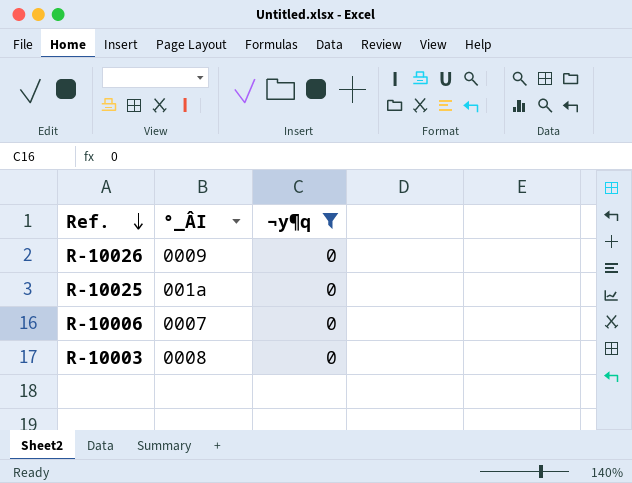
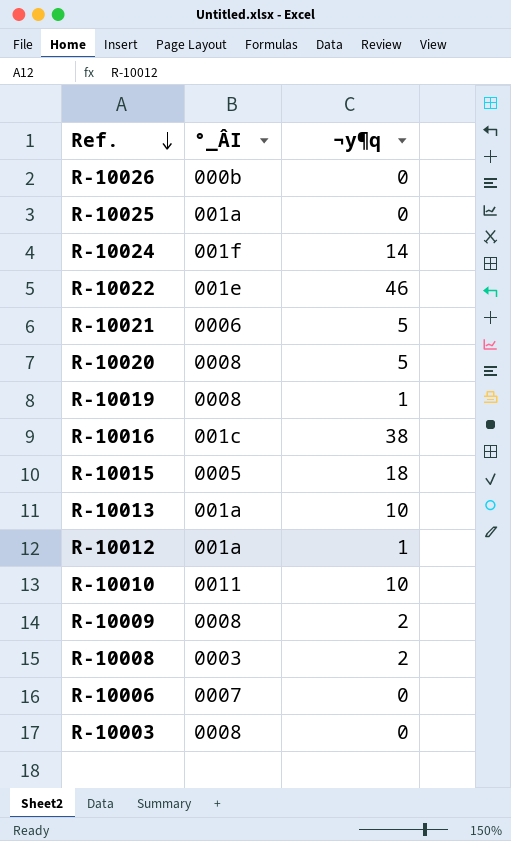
filter: ¬y¶q = 0 -> none
R-10026 | °_ÂI: 0009 -> 000b

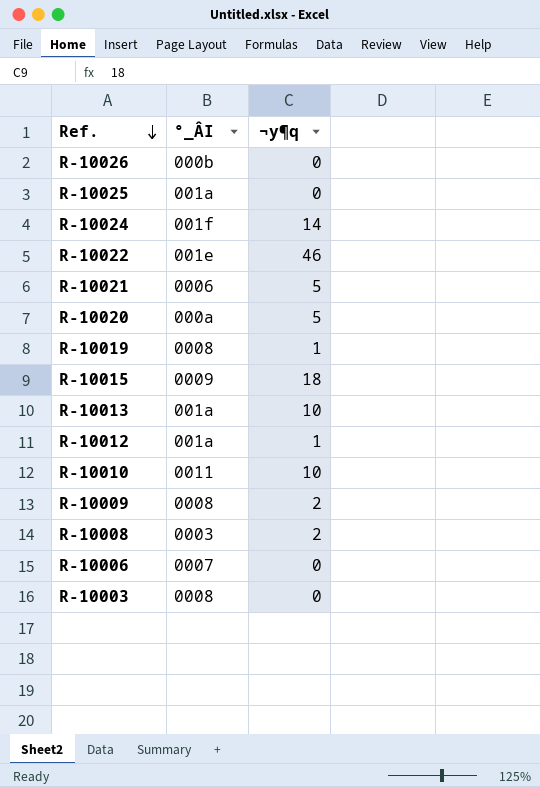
row R-10016: 001c | 38 -> none
R-10020 | °_ÂI: 0008 -> 000a
R-10015 | °_ÂI: 0005 -> 0009

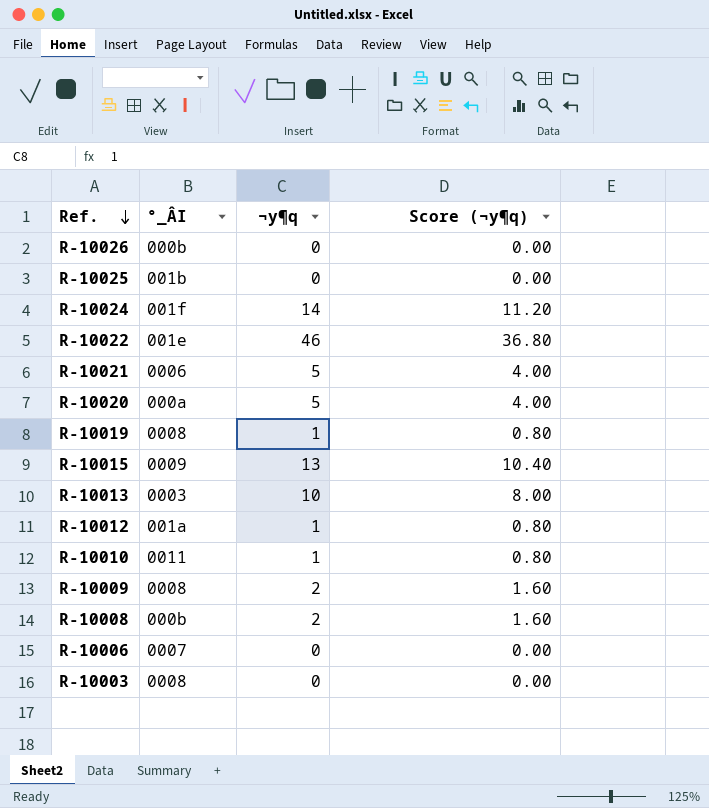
column Score (¬y¶q) | formula: none -> [¬y¶q] * 0.8
R-10025 | °_ÂI: 001a -> 001b
R-10015 | ¬y¶q: 18 -> 13
R-10013 | °_ÂI: 001a -> 0003
R-10010 | ¬y¶q: 10 -> 1
R-10008 | °_ÂI: 0003 -> 000b

